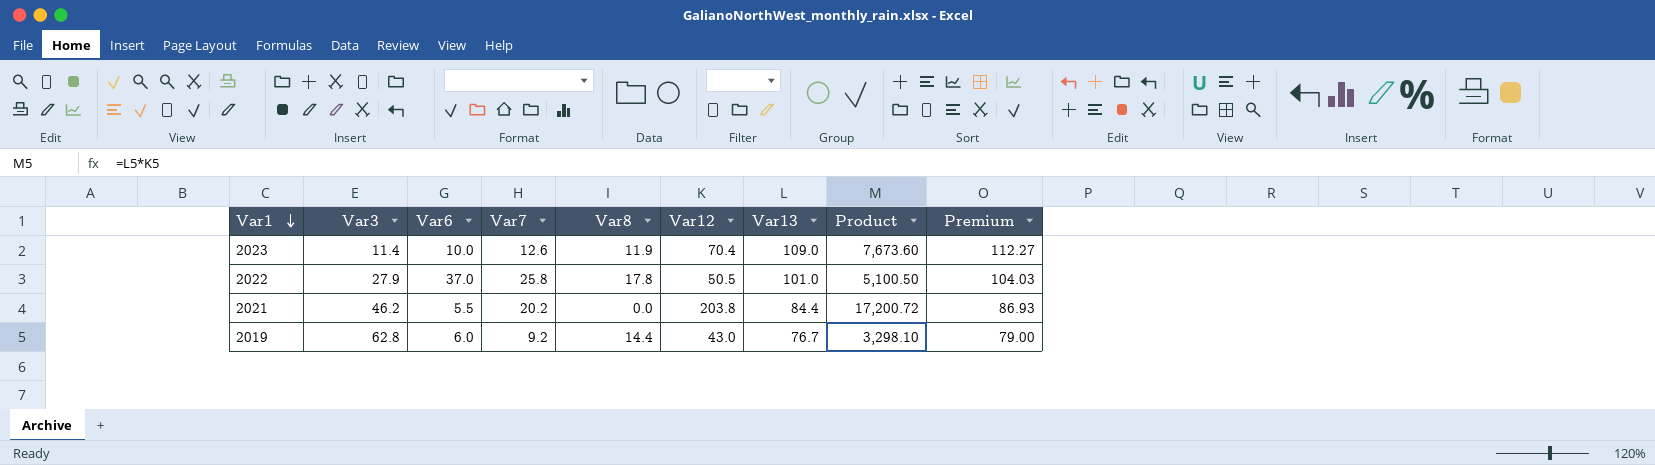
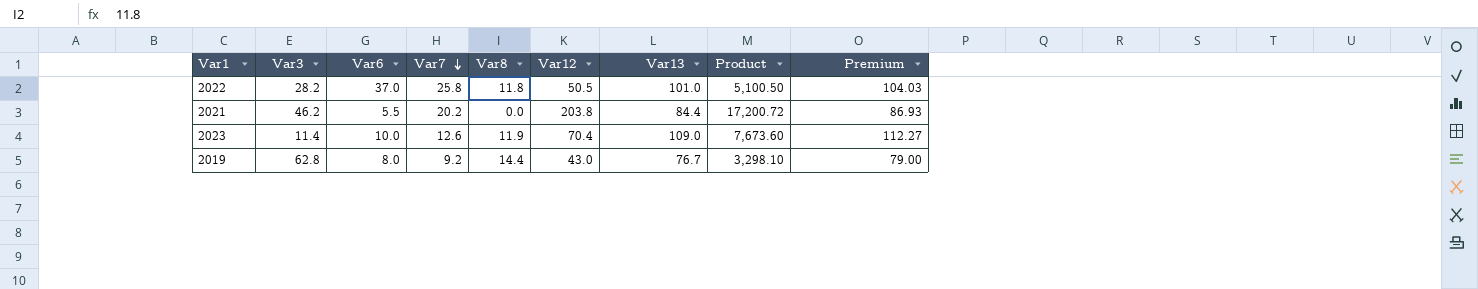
row order: Var1 descending -> Var7 descending
2022 | Var3: 27.9 -> 28.2
2022 | Var8: 17.8 -> 11.8
2019 | Var6: 6.0 -> 8.0

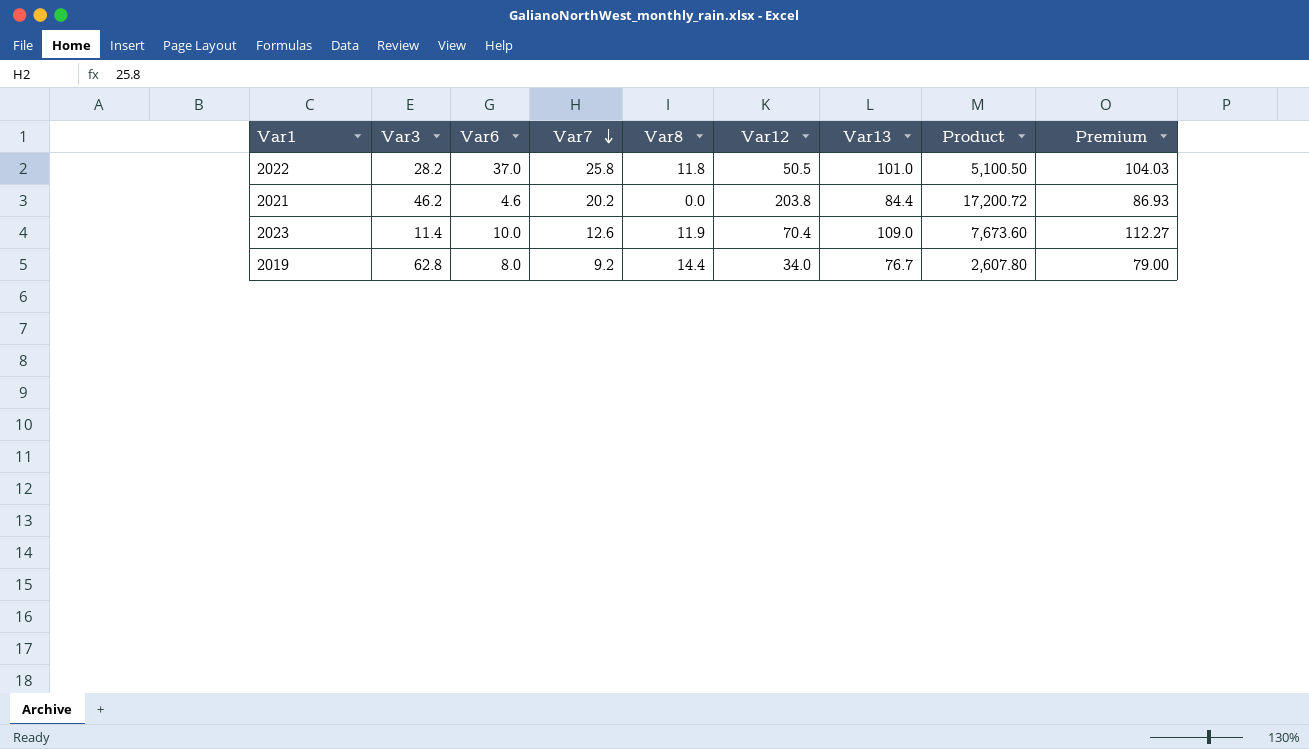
2021 | Var6: 5.5 -> 4.6
2019 | Var12: 43.0 -> 34.0
2019 | Product: 3,298.10 -> 2,607.80

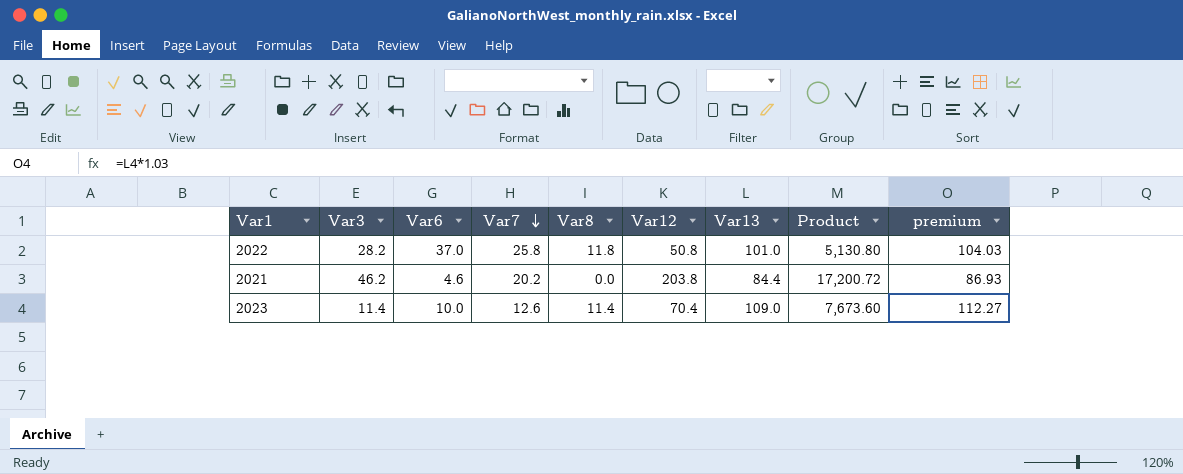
column name: Premium -> premium
row 2019: 62.8 | 8.0 | 9.2 | 14.4 | 34.0 | 76.7 | 2,607.80 | 79.00 -> none
2022 | Var12: 50.5 -> 50.8
2022 | Product: 5,100.50 -> 5,130.80
2023 | Var8: 11.9 -> 11.4

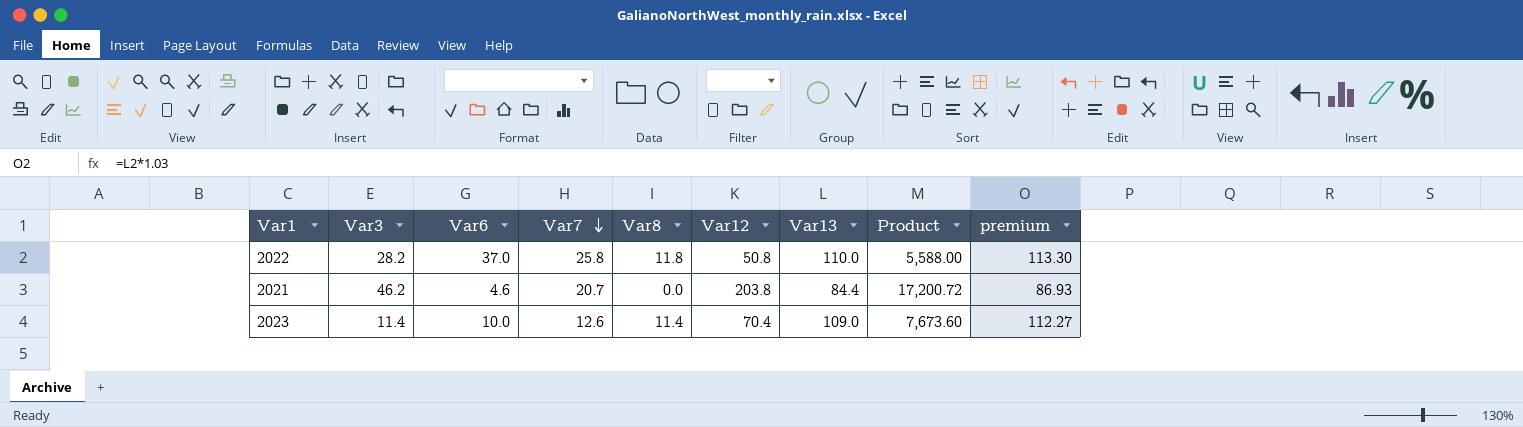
2022 | Var13: 101.0 -> 110.0
2022 | Product: 5,130.80 -> 5,588.00
2022 | premium: 104.03 -> 113.30
2021 | Var7: 20.2 -> 20.7

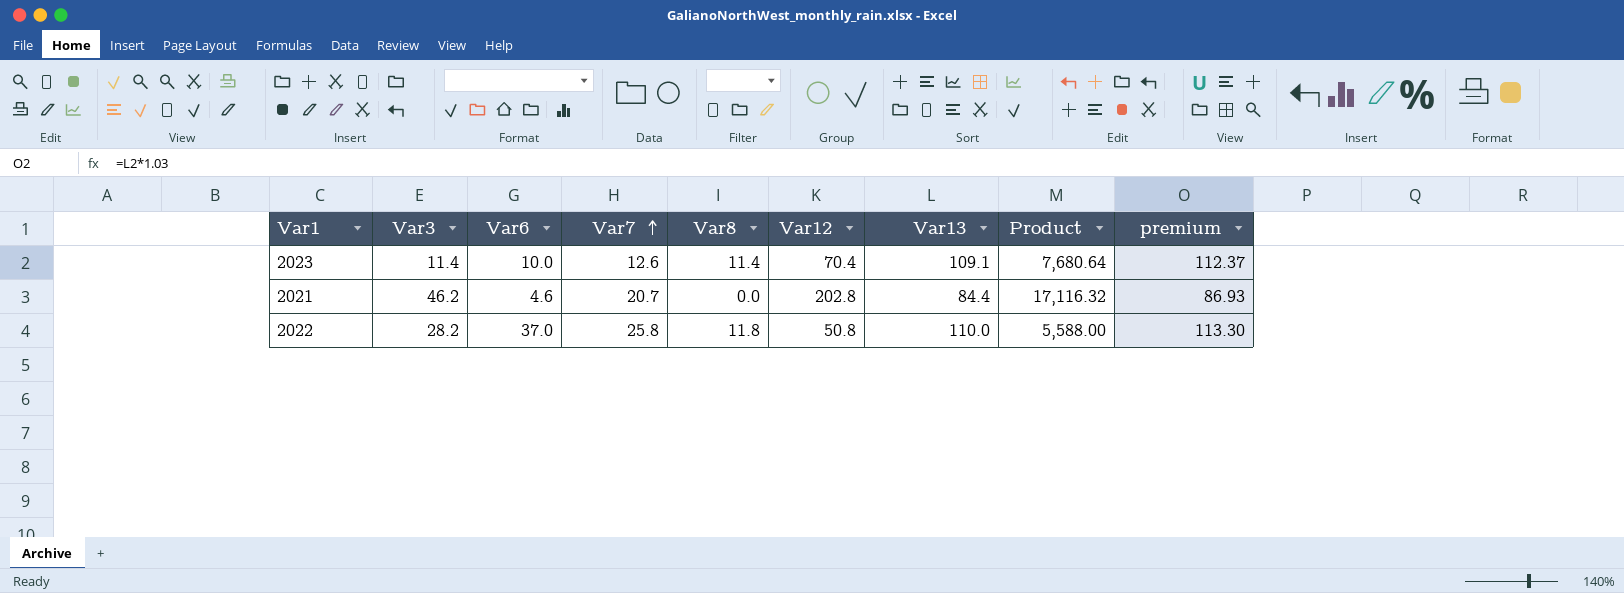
row order: Var7 descending -> Var7 ascending
2023 | Var13: 109.0 -> 109.1
2023 | Product: 7,673.60 -> 7,680.64
2023 | premium: 112.27 -> 112.37
2021 | Var12: 203.8 -> 202.8
2021 | Product: 17,200.72 -> 17,116.32

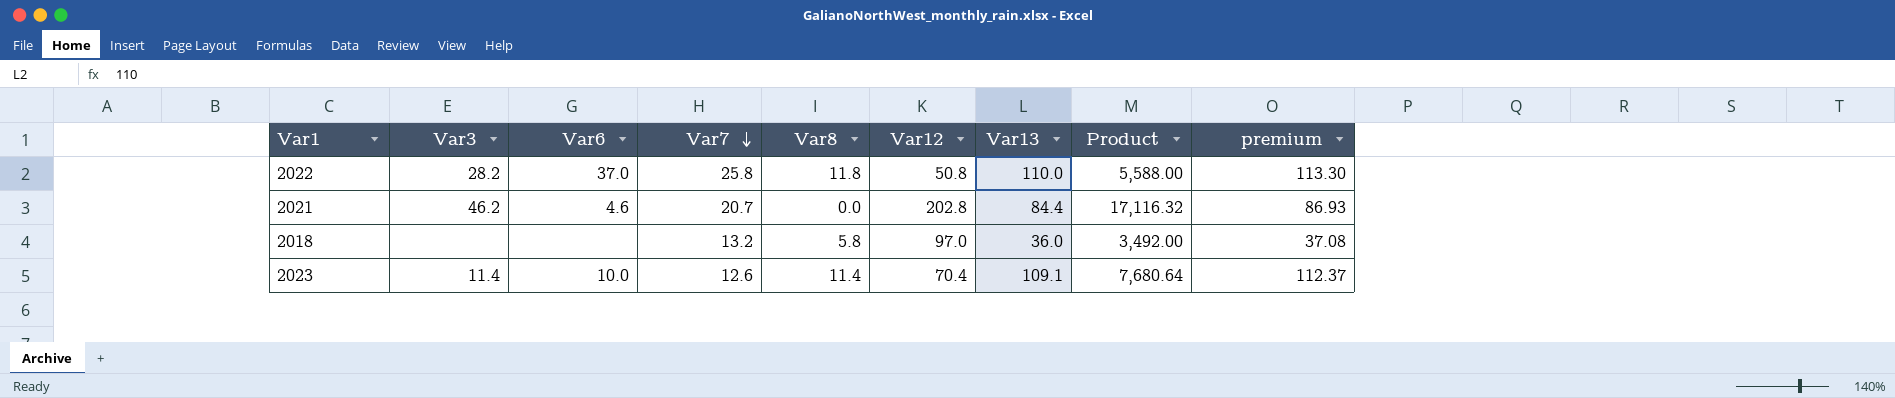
row order: Var7 ascending -> Var7 descending
row 2018: none -> none | none | 13.2 | 5.8 | 97.0 | 36.0 | 3,492.00 | 37.08

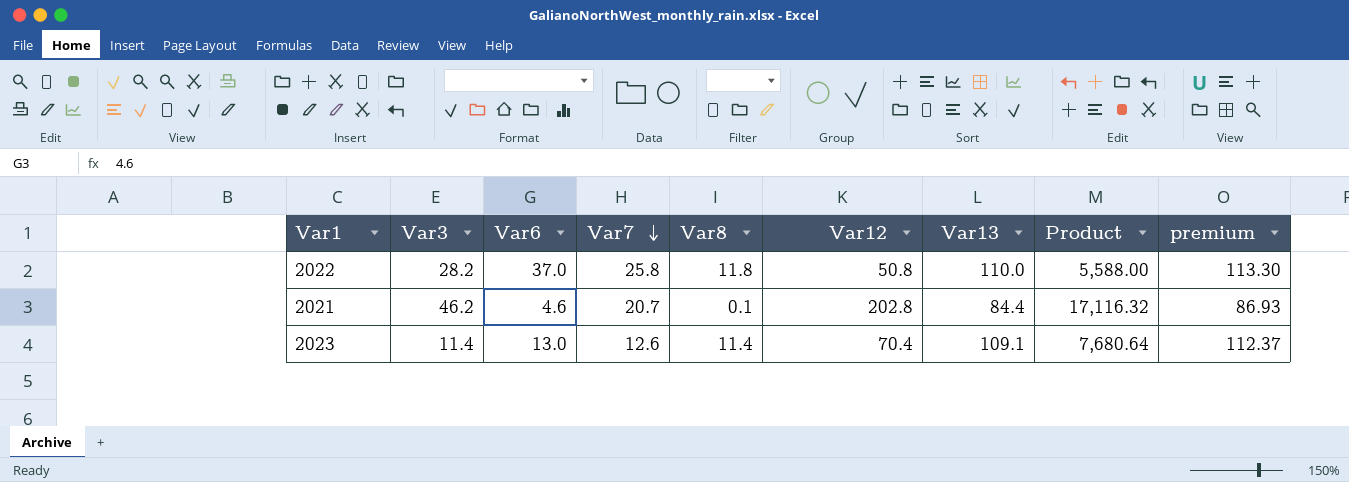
row 2018: none | none | 13.2 | 5.8 | 97.0 | 36.0 | 3,492.00 | 37.08 -> none
2021 | Var8: 0.0 -> 0.1
2023 | Var6: 10.0 -> 13.0

